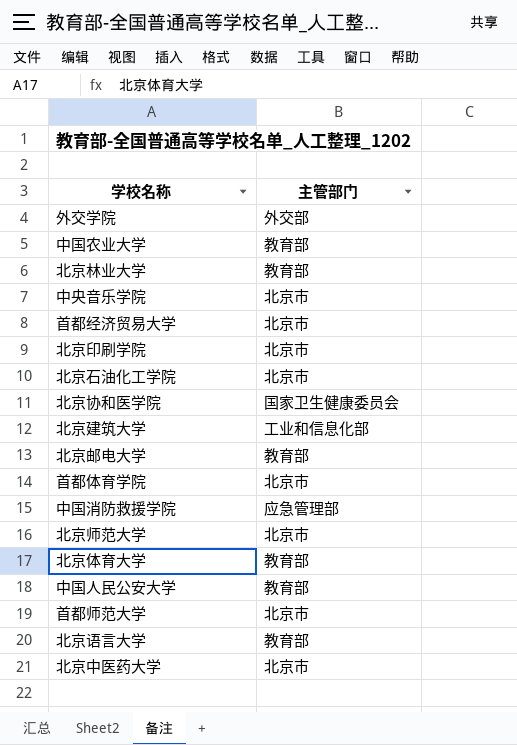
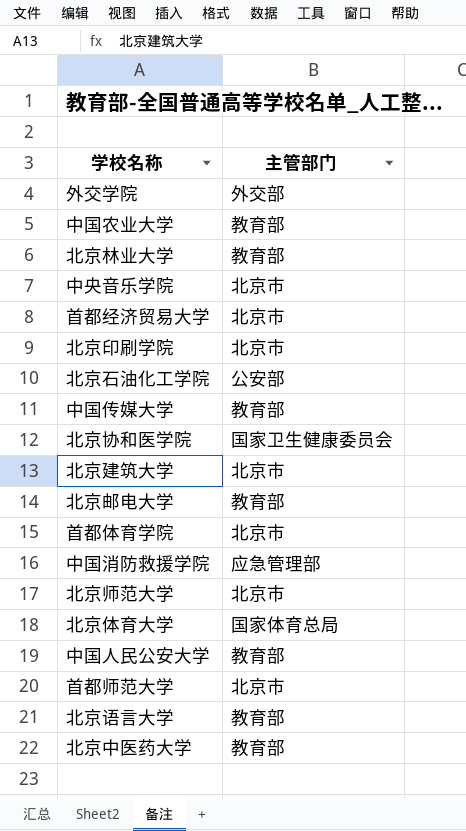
北京石油化工学院 | 主管部门: 北京市 -> 公安部
row 中国传媒大学: none -> 教育部
北京建筑大学 | 主管部门: 工业和信息化部 -> 北京市
北京体育大学 | 主管部门: 教育部 -> 国家体育总局
北京中医药大学 | 主管部门: 北京市 -> 教育部

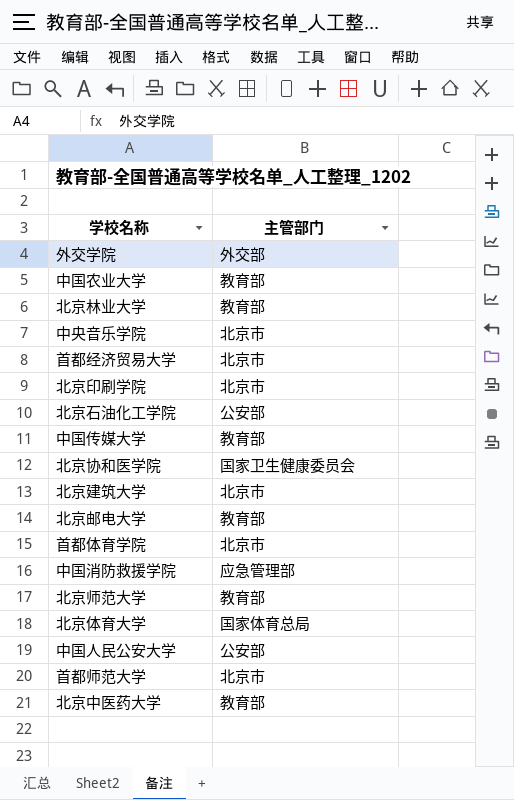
row 北京语言大学: 教育部 -> none
北京师范大学 | 主管部门: 北京市 -> 教育部
中国人民公安大学 | 主管部门: 教育部 -> 公安部

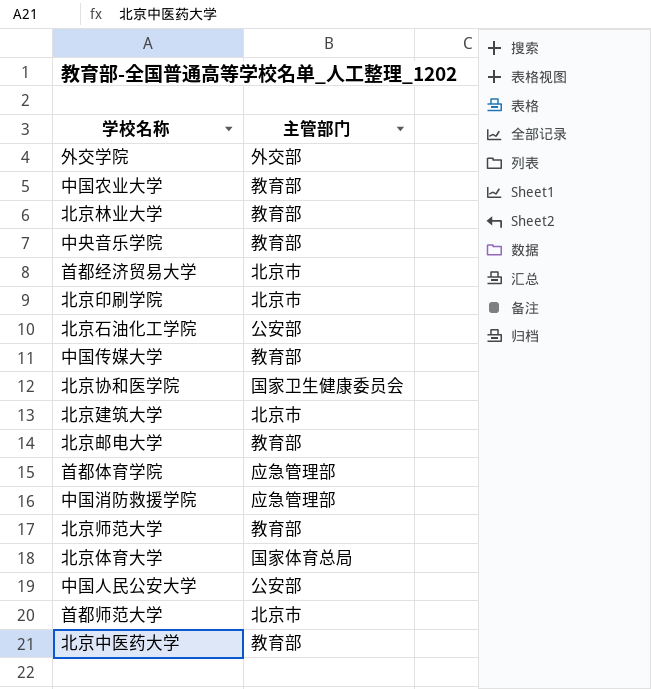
中央音乐学院 | 主管部门: 北京市 -> 教育部
首都体育学院 | 主管部门: 北京市 -> 应急管理部

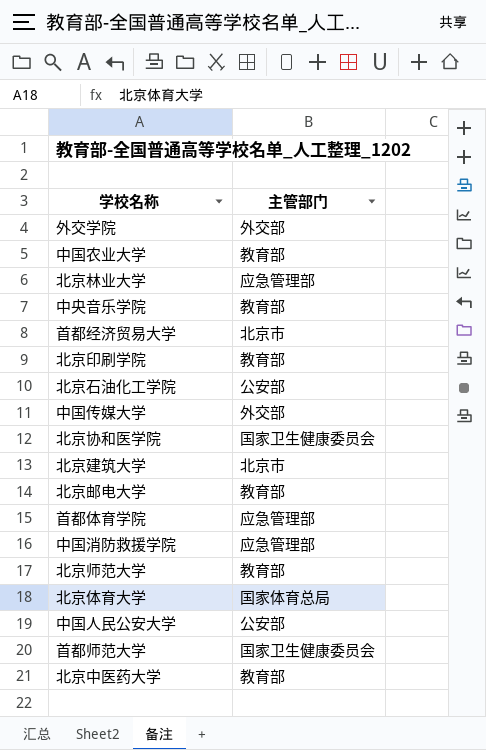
北京林业大学 | 主管部门: 教育部 -> 应急管理部
北京印刷学院 | 主管部门: 北京市 -> 教育部
中国传媒大学 | 主管部门: 教育部 -> 外交部
首都师范大学 | 主管部门: 北京市 -> 国家卫生健康委员会

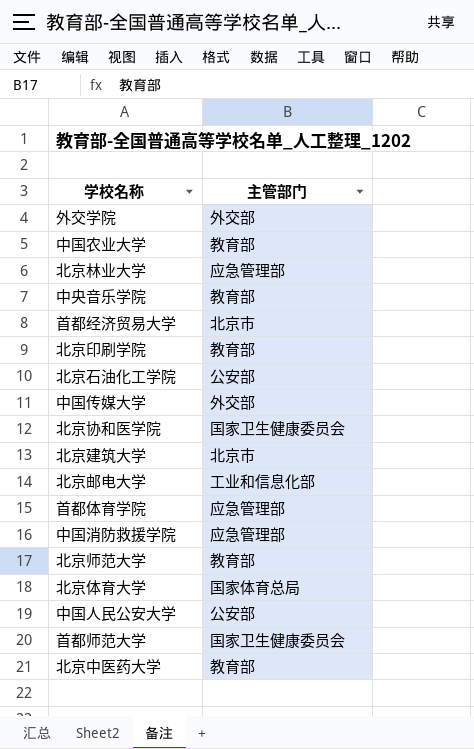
北京邮电大学 | 主管部门: 教育部 -> 工业和信息化部

